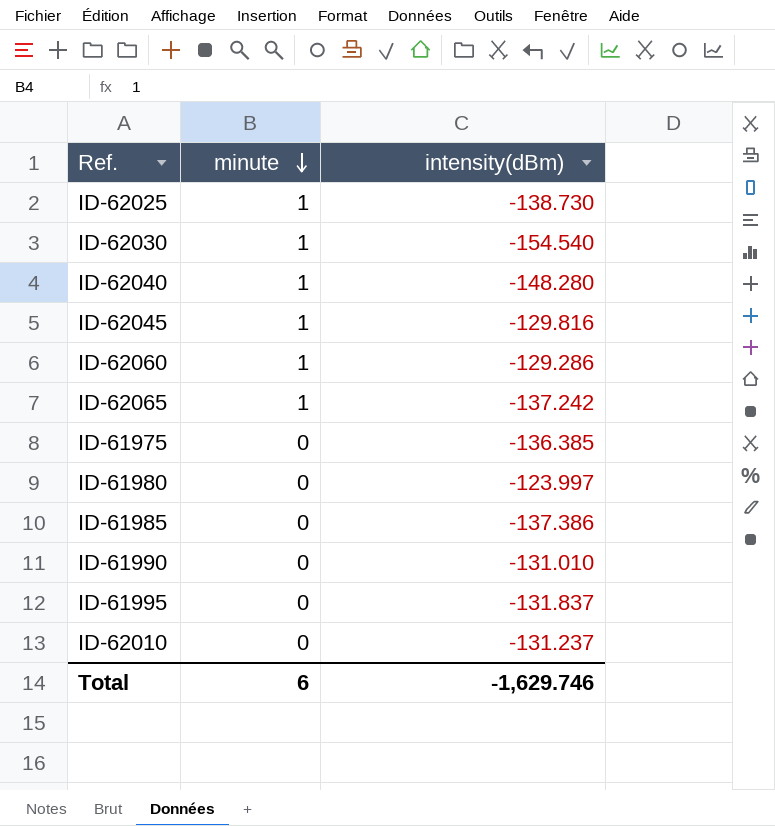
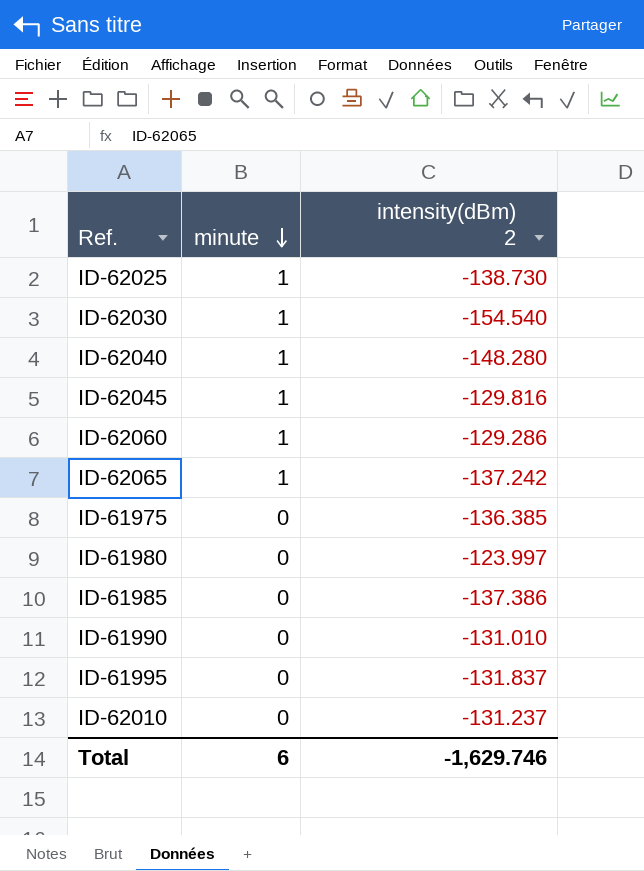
column name: intensity(dBm) -> intensity(dBm) 2

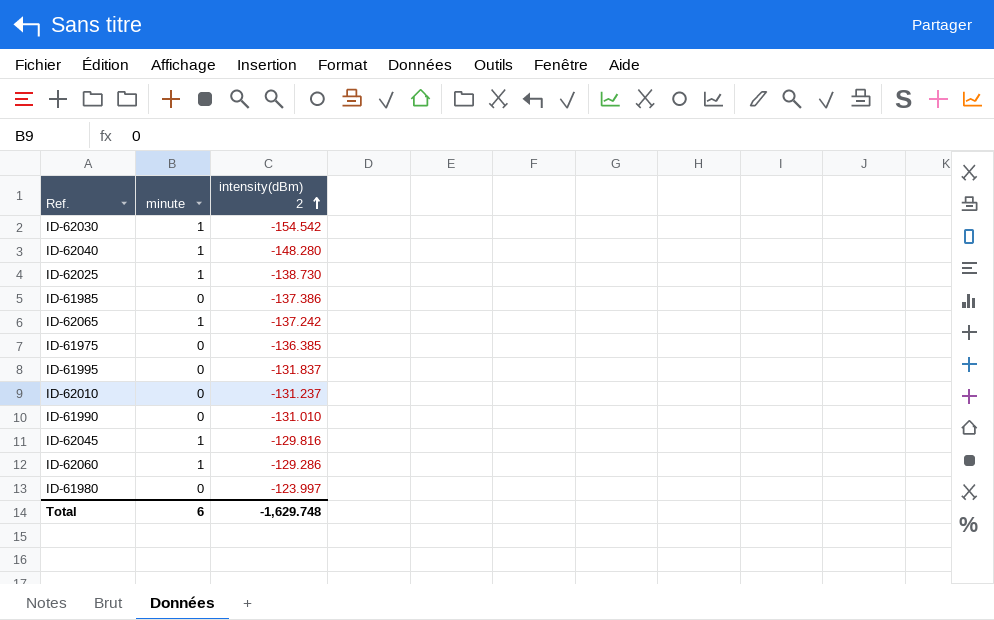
row order: minute descending -> intensity(dBm) 2 ascending
ID-62030 | intensity(dBm) 2: -154.540 -> -154.542
Total | intensity(dBm) 2: -1,629.746 -> -1,629.748

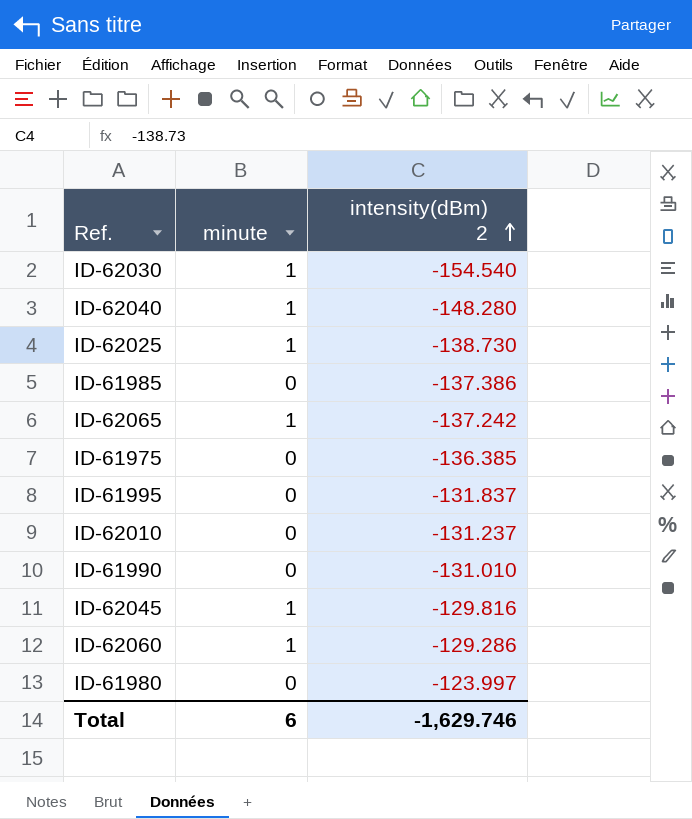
ID-62030 | intensity(dBm) 2: -154.542 -> -154.540
Total | intensity(dBm) 2: -1,629.748 -> -1,629.746

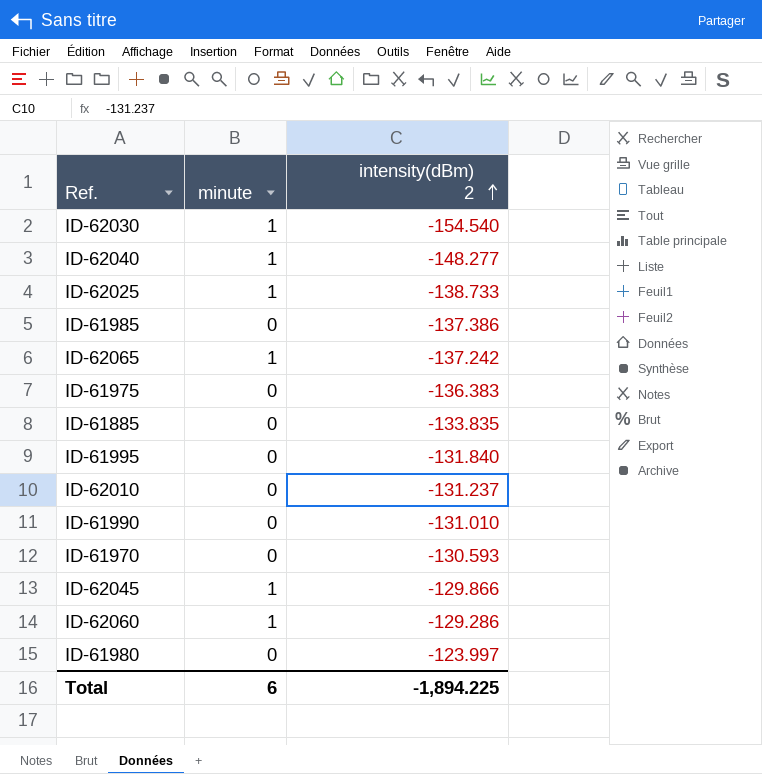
ID-62040 | intensity(dBm) 2: -148.280 -> -148.277
ID-62025 | intensity(dBm) 2: -138.730 -> -138.733
ID-61975 | intensity(dBm) 2: -136.385 -> -136.383
row ID-61885: none -> 0 | -133.835
ID-61995 | intensity(dBm) 2: -131.837 -> -131.840
row ID-61970: none -> 0 | -130.593
ID-62045 | intensity(dBm) 2: -129.816 -> -129.866
Total | intensity(dBm) 2: -1,629.746 -> -1,894.225

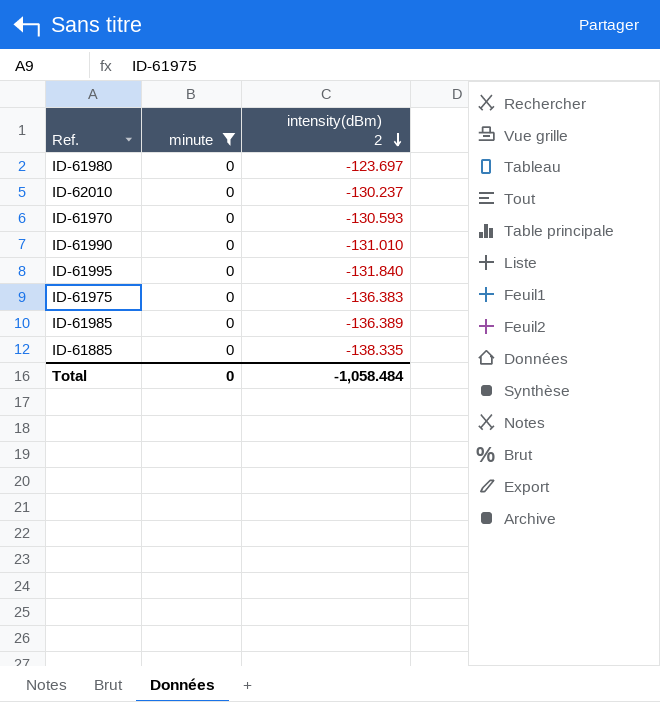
filter: none -> minute = 0
row order: intensity(dBm) 2 ascending -> intensity(dBm) 2 descending
ID-61980 | intensity(dBm) 2: -123.997 -> -123.697
ID-62010 | intensity(dBm) 2: -131.237 -> -130.237
ID-61985 | intensity(dBm) 2: -137.386 -> -136.389
ID-61885 | intensity(dBm) 2: -133.835 -> -138.335
Total | minute: 6 -> 0
Total | intensity(dBm) 2: -1,894.225 -> -1,058.484

